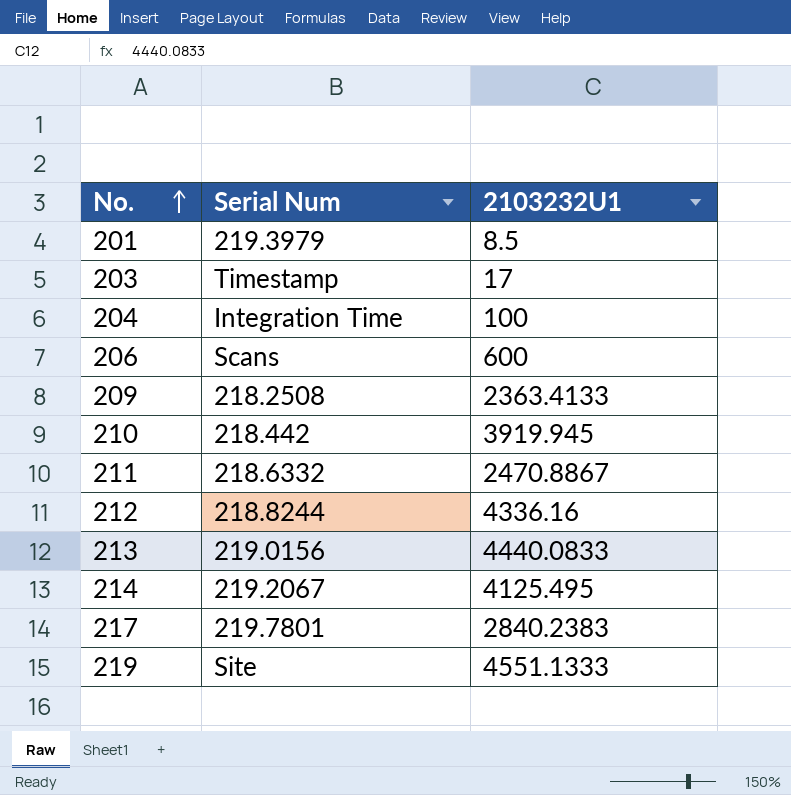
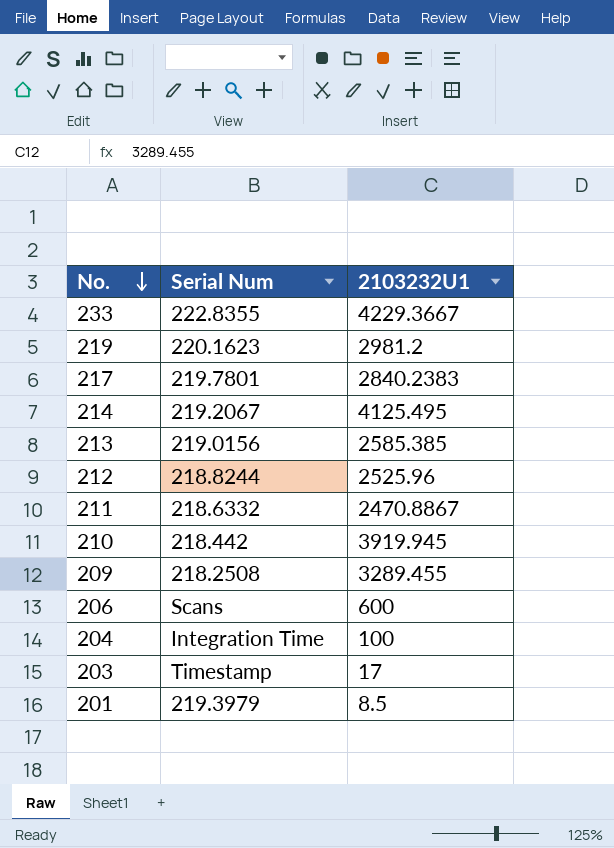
row order: No. ascending -> No. descending
row 233: none -> 222.8355 | 4229.3667
219 | Serial Num: Site -> 220.1623
219 | 2103232U1: 4551.1333 -> 2981.2
213 | 2103232U1: 4440.0833 -> 2585.385
212 | 2103232U1: 4336.16 -> 2525.96
209 | 2103232U1: 2363.4133 -> 3289.455

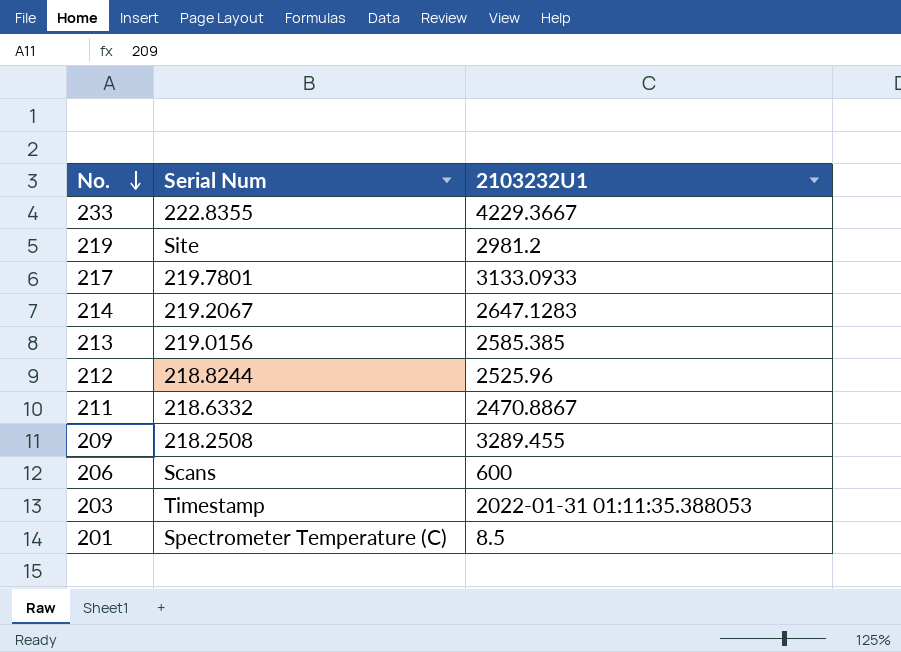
row 210: 218.442 | 3919.945 -> none
row 204: Integration Time | 100 -> none
219 | Serial Num: 220.1623 -> Site
217 | 2103232U1: 2840.2383 -> 3133.0933
214 | 2103232U1: 4125.495 -> 2647.1283
203 | 2103232U1: 17 -> 2022-01-31 01:11:35.388053
201 | Serial Num: 219.3979 -> Spectrometer Temperature (C)

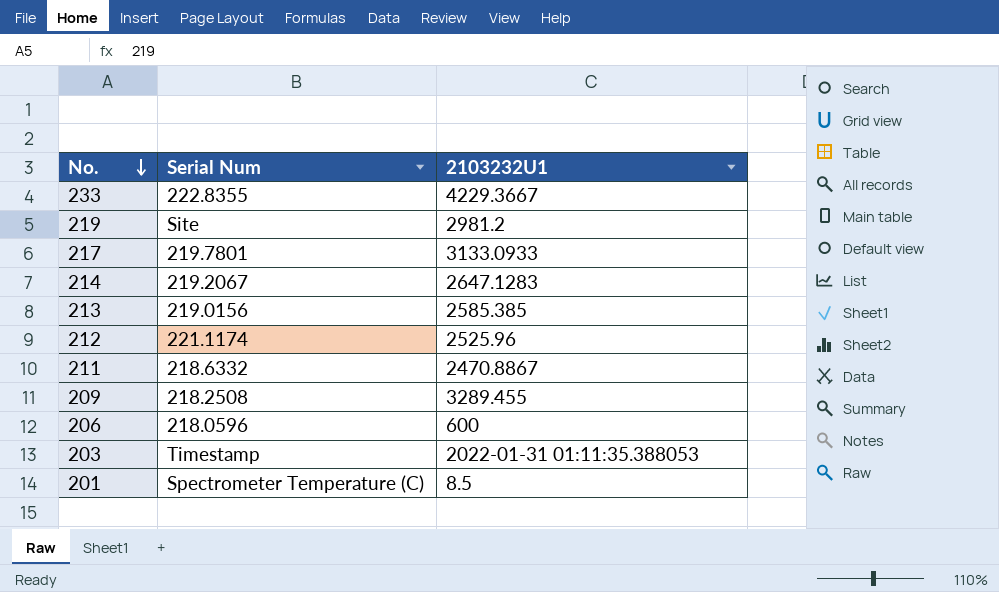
212 | Serial Num: 218.8244 -> 221.1174
206 | Serial Num: Scans -> 218.0596

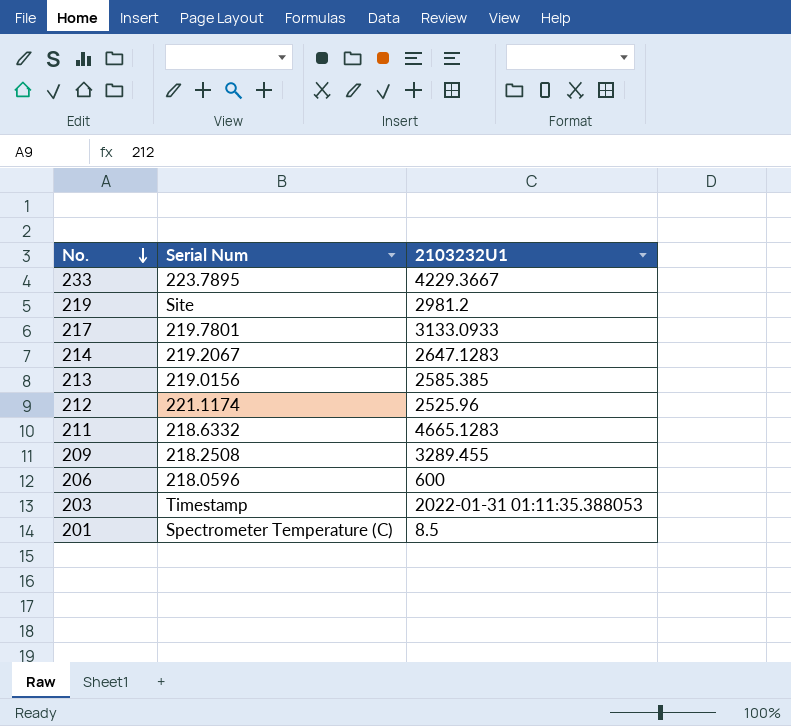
233 | Serial Num: 222.8355 -> 223.7895
211 | 2103232U1: 2470.8867 -> 4665.1283

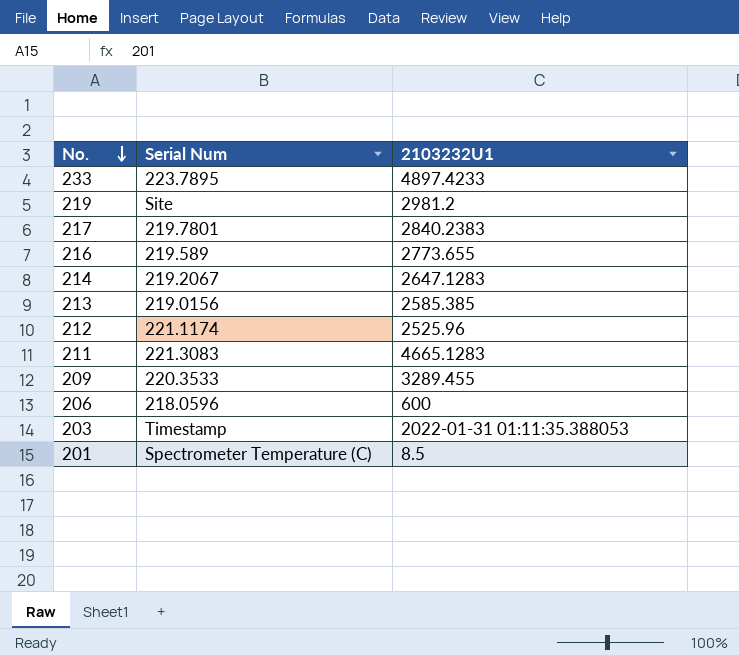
233 | 2103232U1: 4229.3667 -> 4897.4233
217 | 2103232U1: 3133.0933 -> 2840.2383
row 216: none -> 219.589 | 2773.655
211 | Serial Num: 218.6332 -> 221.3083
209 | Serial Num: 218.2508 -> 220.3533

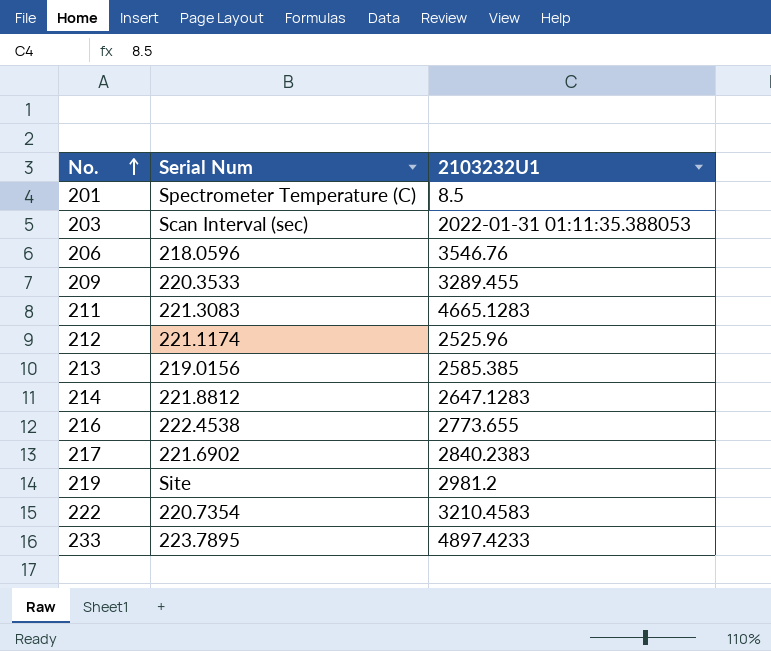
row order: No. descending -> No. ascending
203 | Serial Num: Timestamp -> Scan Interval (sec)
206 | 2103232U1: 600 -> 3546.76
214 | Serial Num: 219.2067 -> 221.8812
216 | Serial Num: 219.589 -> 222.4538
217 | Serial Num: 219.7801 -> 221.6902
row 222: none -> 220.7354 | 3210.4583

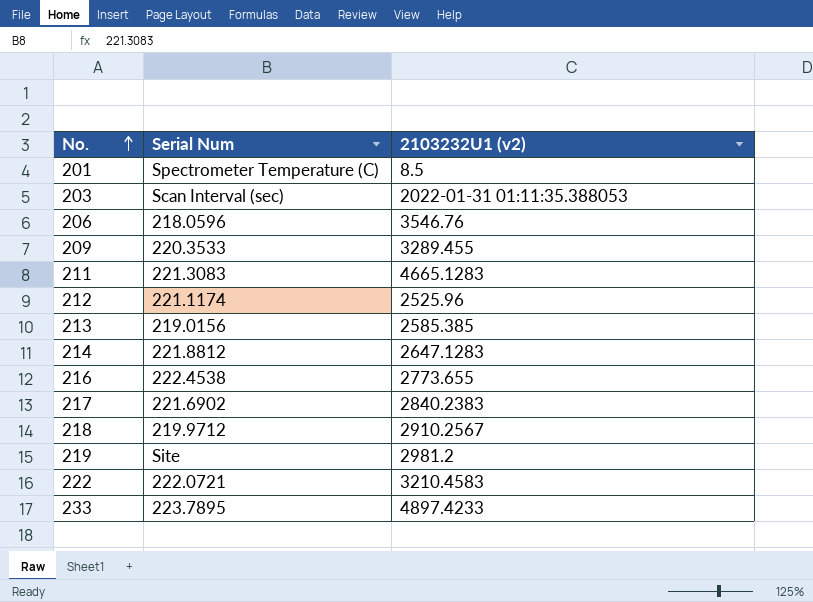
column name: 2103232U1 -> 2103232U1 (v2)
row 218: none -> 219.9712 | 2910.2567
222 | Serial Num: 220.7354 -> 222.0721

